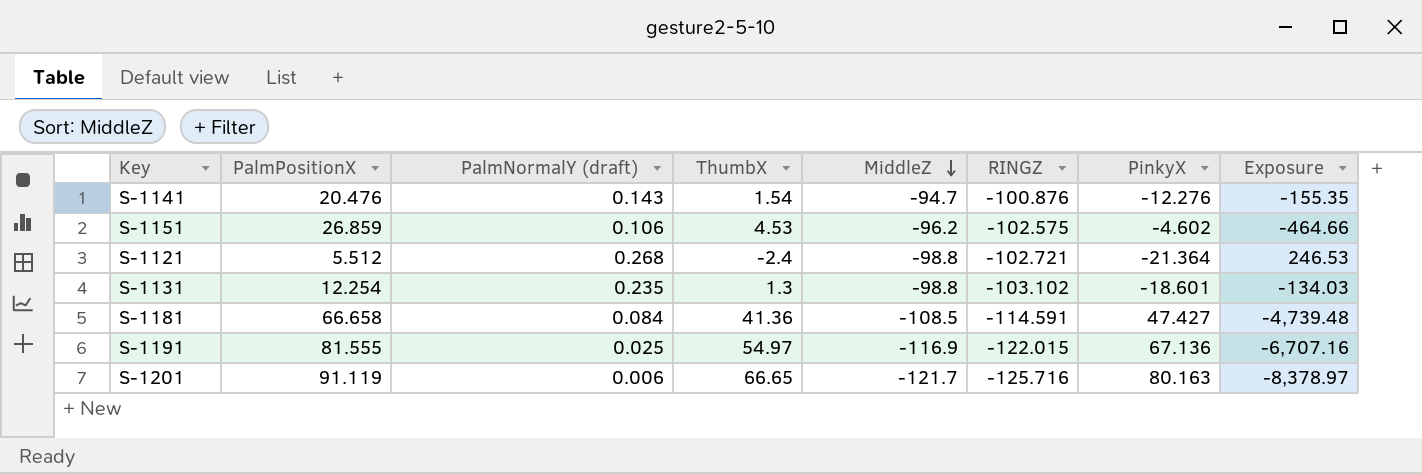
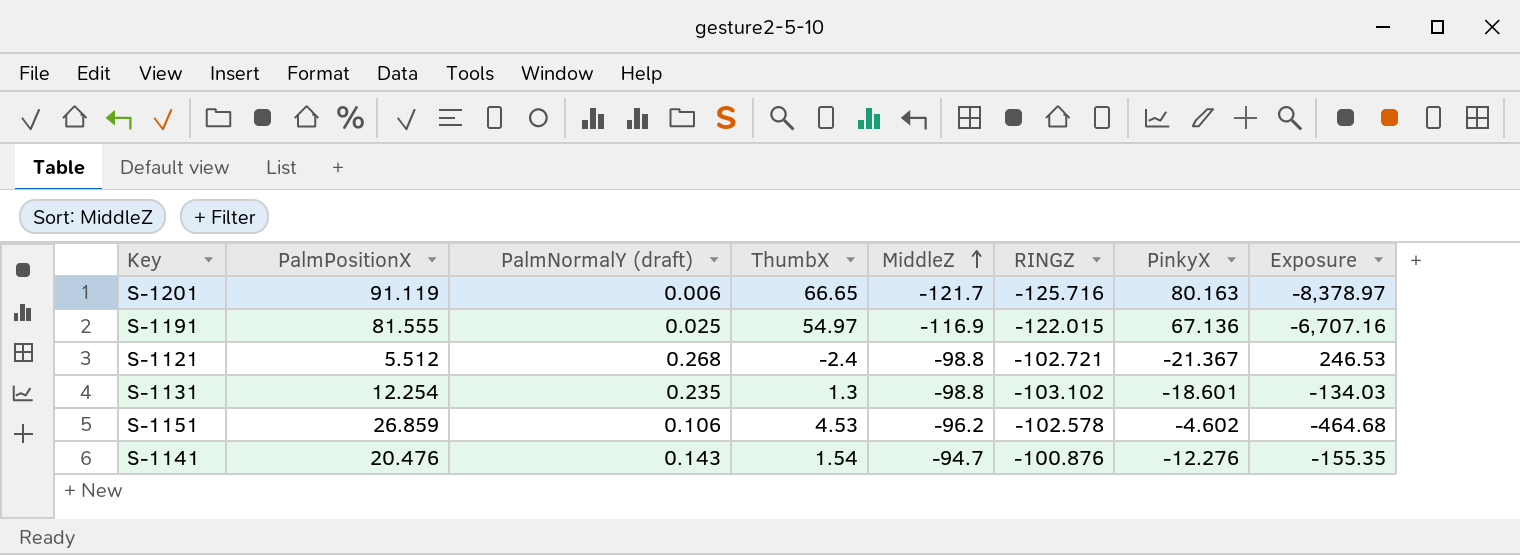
row order: MiddleZ descending -> MiddleZ ascending
row S-1181: 66.658 | 0.084 | 41.36 | -108.5 | -114.591 | 47.427 | -4,739.48 -> none
S-1121 | PinkyX: -21.364 -> -21.367
S-1151 | RINGZ: -102.575 -> -102.578
S-1151 | Exposure: -464.66 -> -464.68

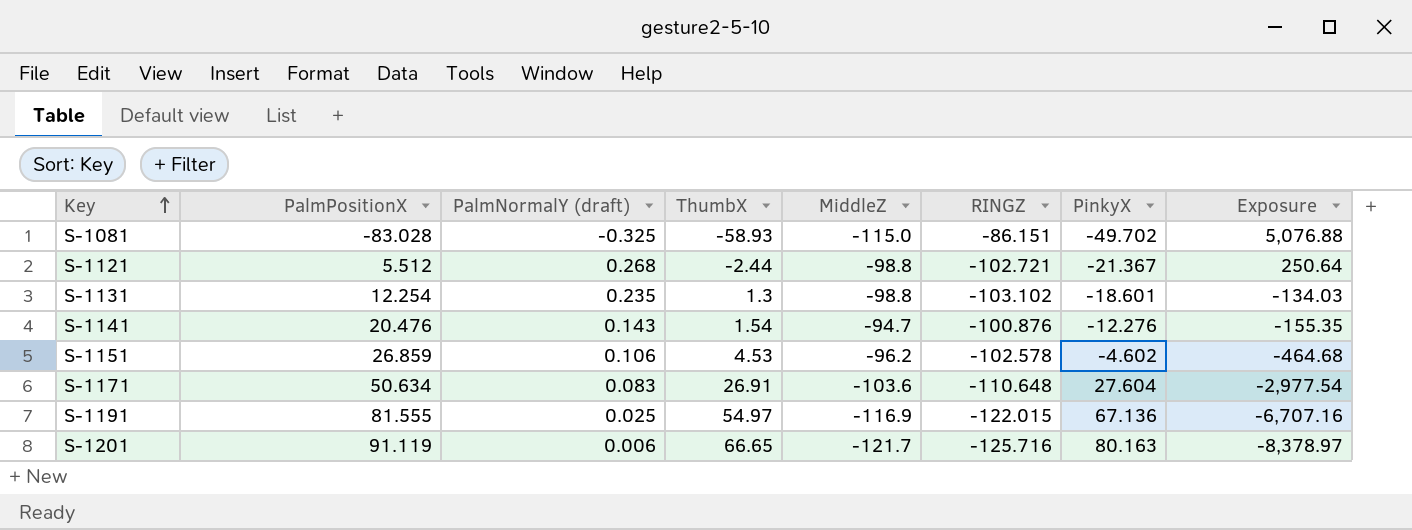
row order: MiddleZ ascending -> Key ascending
row S-1081: none -> -83.028 | -0.325 | -58.93 | -115.0 | -86.151 | -49.702 | 5,076.88
S-1121 | ThumbX: -2.4 -> -2.44
S-1121 | Exposure: 246.53 -> 250.64
row S-1171: none -> 50.634 | 0.083 | 26.91 | -103.6 | -110.648 | 27.604 | -2,977.54

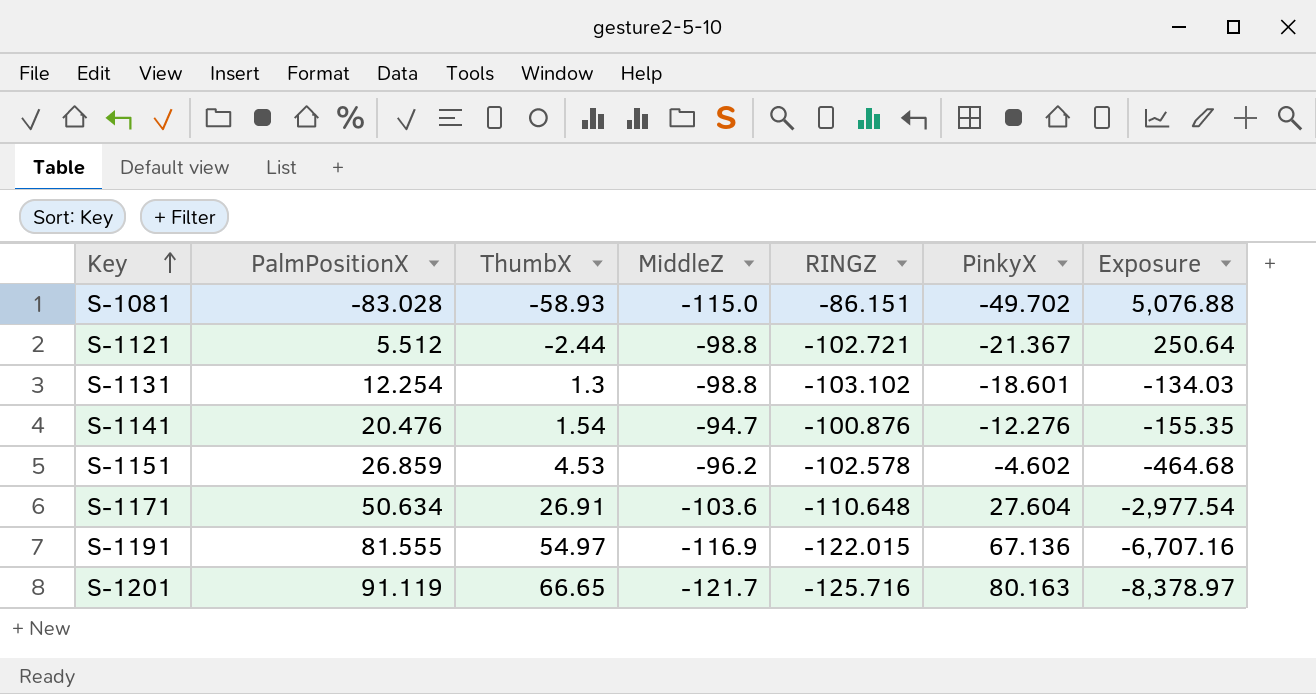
column PalmNormalY (draft) | position: 3 -> none

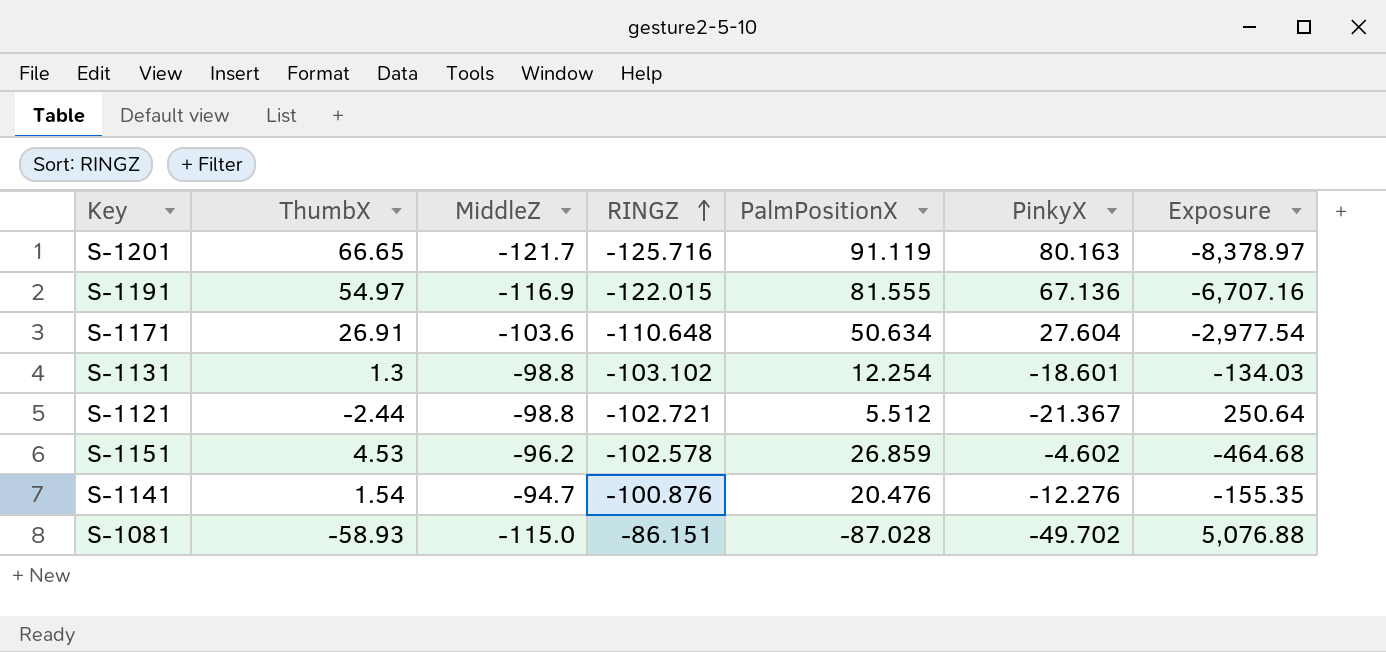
row order: Key ascending -> RINGZ ascending
column PalmPositionX | position: 2 -> 5
S-1081 | PalmPositionX: -83.028 -> -87.028

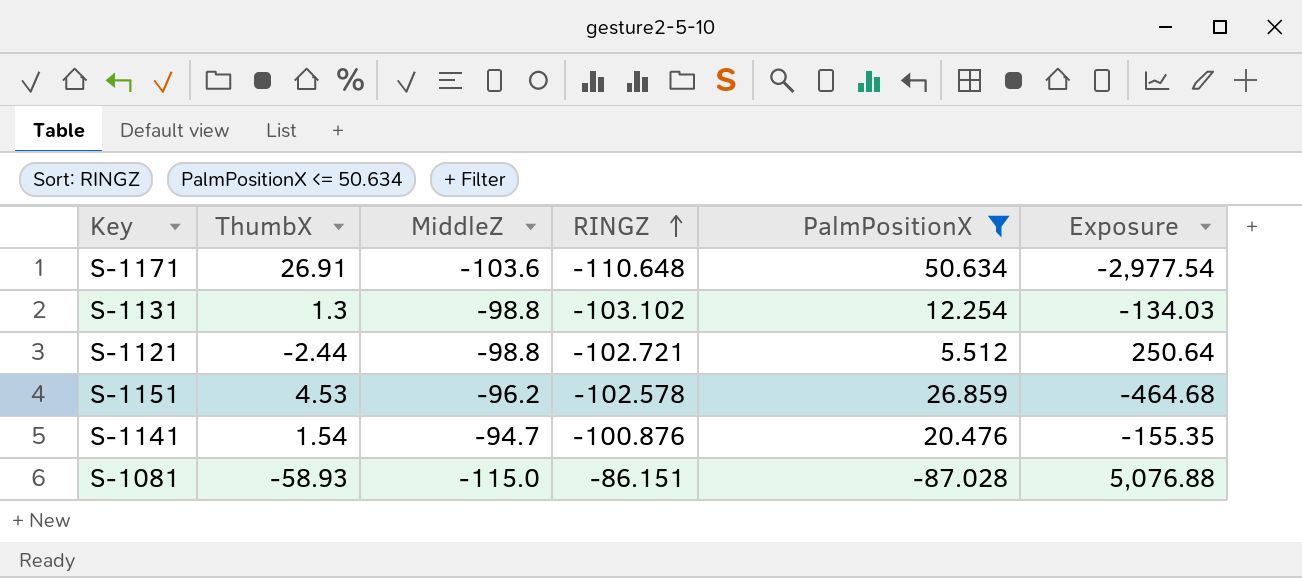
filter: none -> PalmPositionX <= 50.634
column PinkyX | position: 6 -> none

